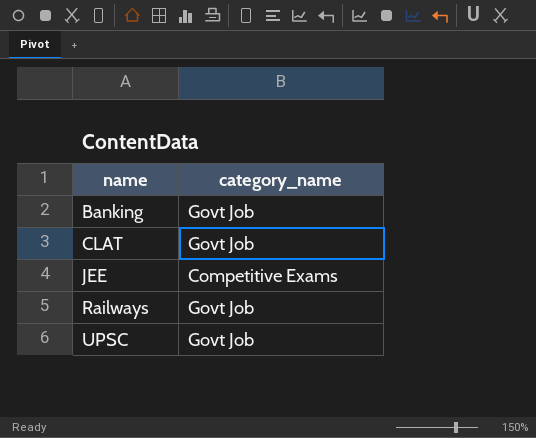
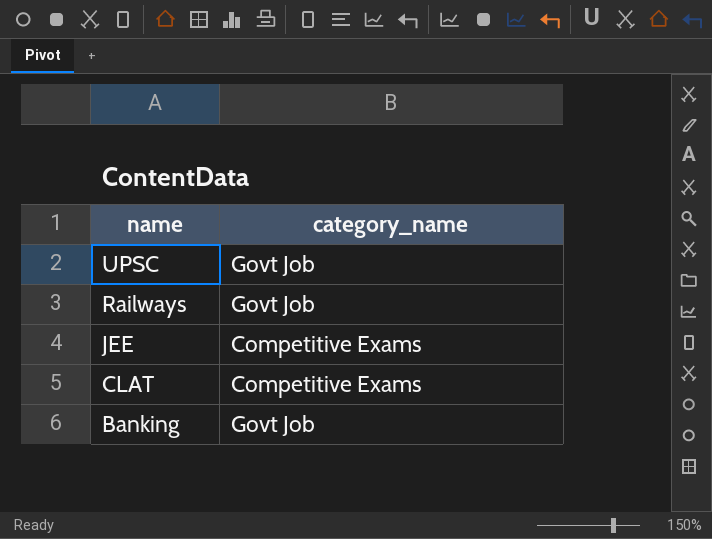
row order: name ascending -> name descending
CLAT | category_name: Govt Job -> Competitive Exams

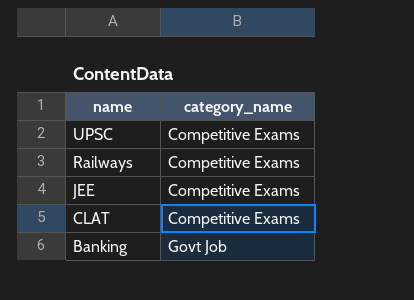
UPSC | category_name: Govt Job -> Competitive Exams
Railways | category_name: Govt Job -> Competitive Exams

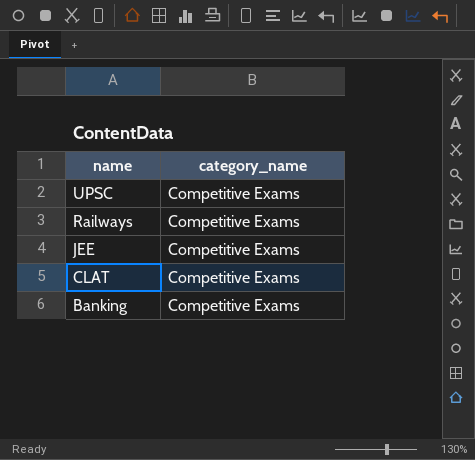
Banking | category_name: Govt Job -> Competitive Exams

